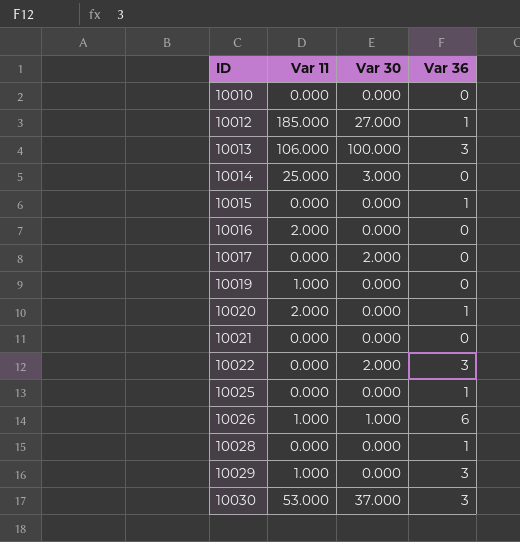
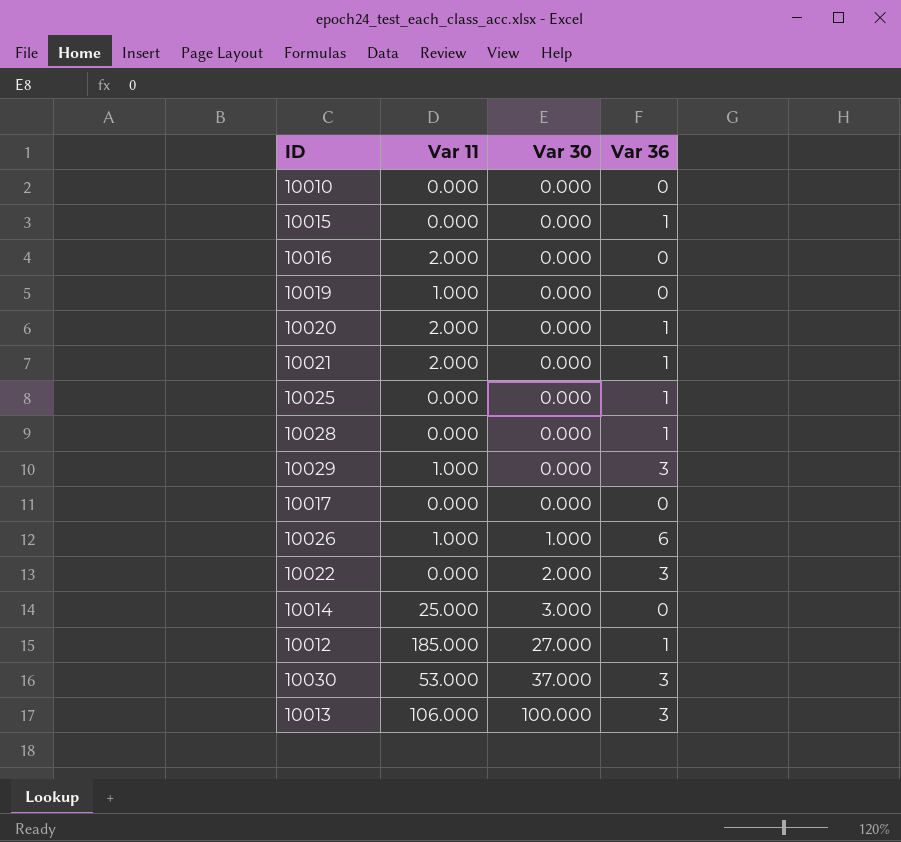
row order: ID ascending -> Var 30 ascending
10021 | Var 11: 0.000 -> 2.000
10021 | Var 36: 0 -> 1
10017 | Var 30: 2.000 -> 0.000

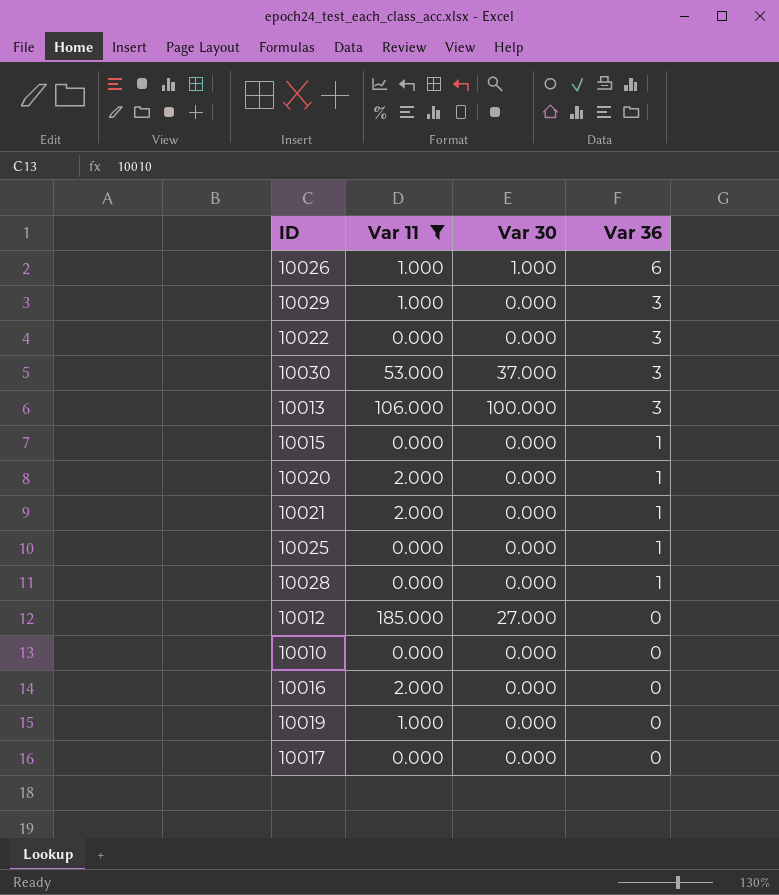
filter: none -> Var 11 != 25.000
row order: Var 30 ascending -> Var 36 descending
10022 | Var 30: 2.000 -> 0.000
10012 | Var 36: 1 -> 0

